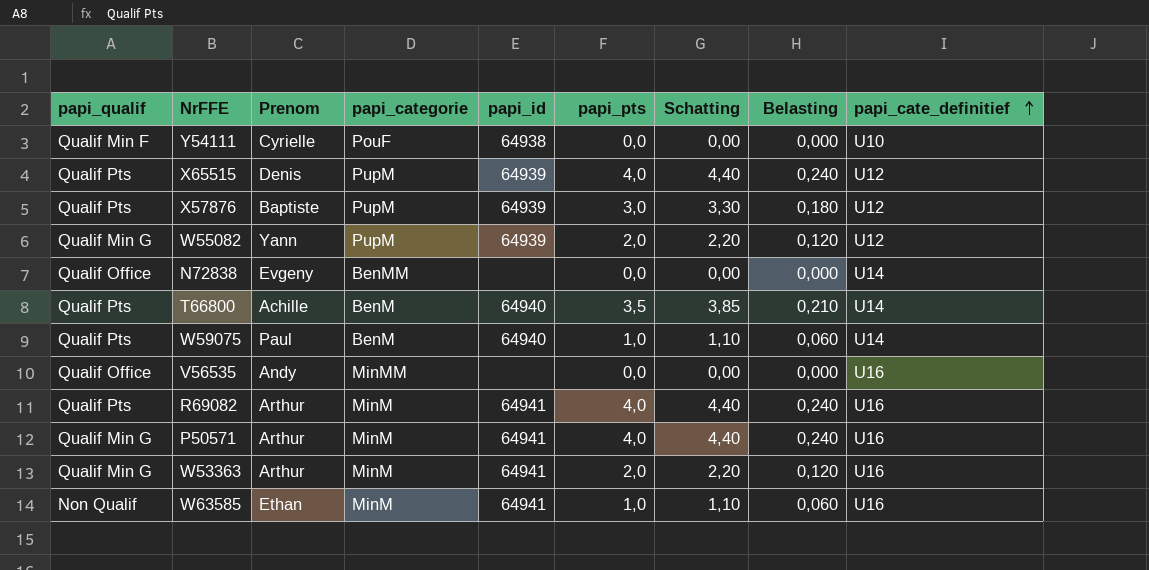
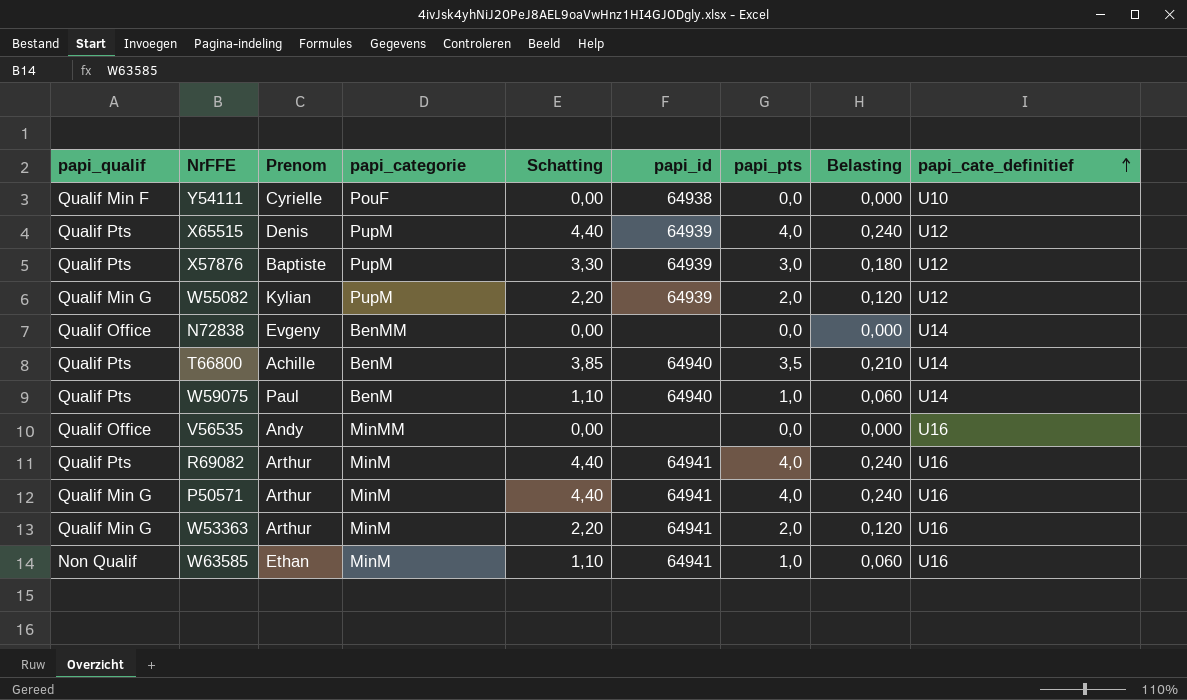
column Schatting | position: 7 -> 5
W55082 | Prenom: Yann -> Kylian

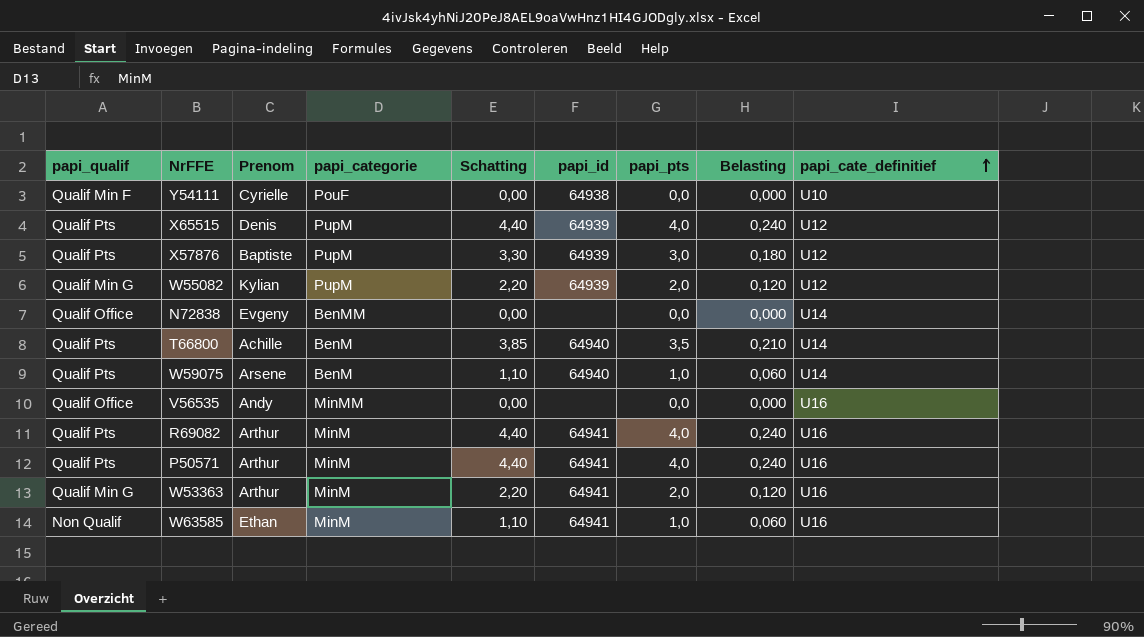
W59075 | Prenom: Paul -> Arsene
P50571 | papi_qualif: Qualif Min G -> Qualif Pts

